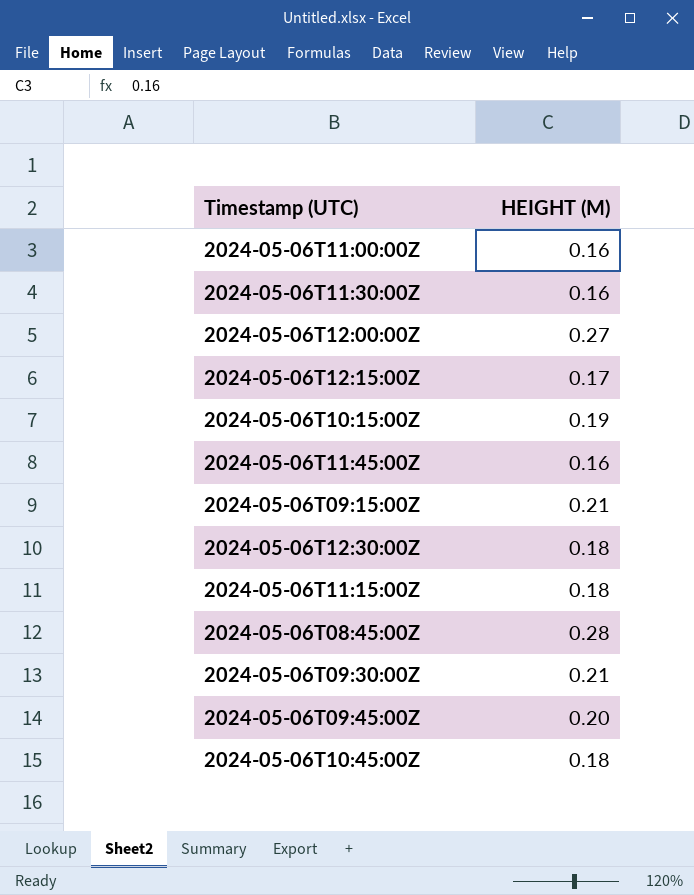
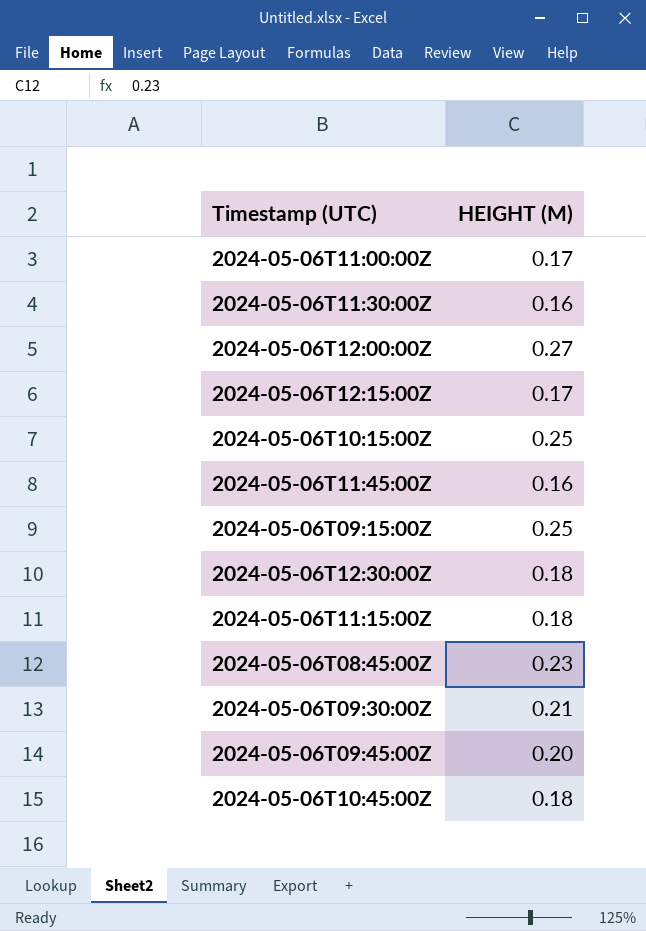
2024-05-06T11:00:00Z | HEIGHT (M): 0.16 -> 0.17
2024-05-06T10:15:00Z | HEIGHT (M): 0.19 -> 0.25
2024-05-06T09:15:00Z | HEIGHT (M): 0.21 -> 0.25
2024-05-06T08:45:00Z | HEIGHT (M): 0.28 -> 0.23

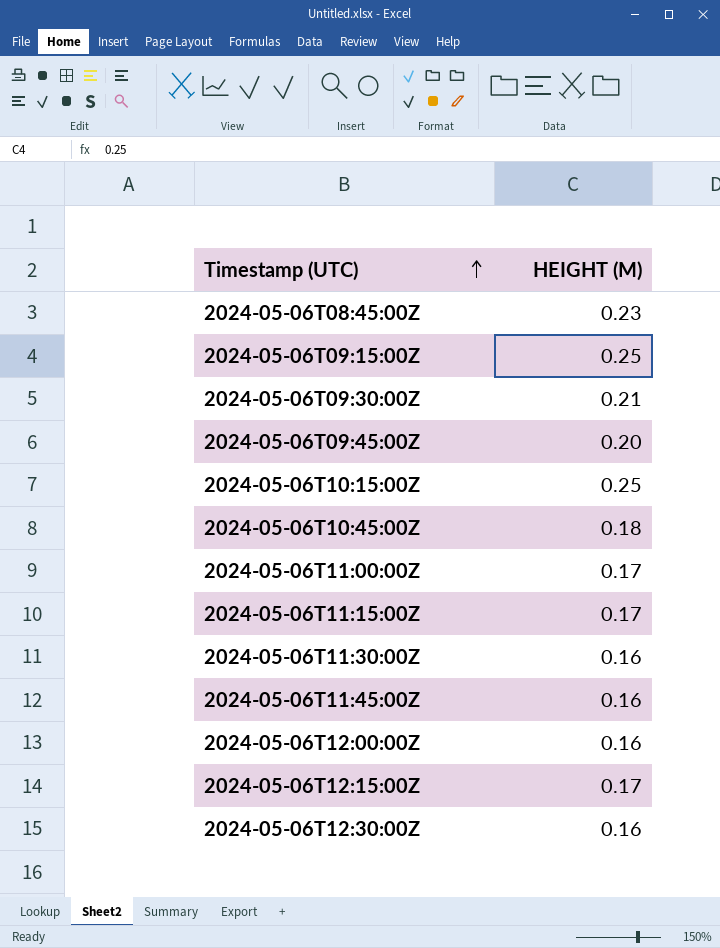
row order: none -> Timestamp (UTC) ascending
2024-05-06T11:15:00Z | HEIGHT (M): 0.18 -> 0.17
2024-05-06T12:00:00Z | HEIGHT (M): 0.27 -> 0.16
2024-05-06T12:30:00Z | HEIGHT (M): 0.18 -> 0.16

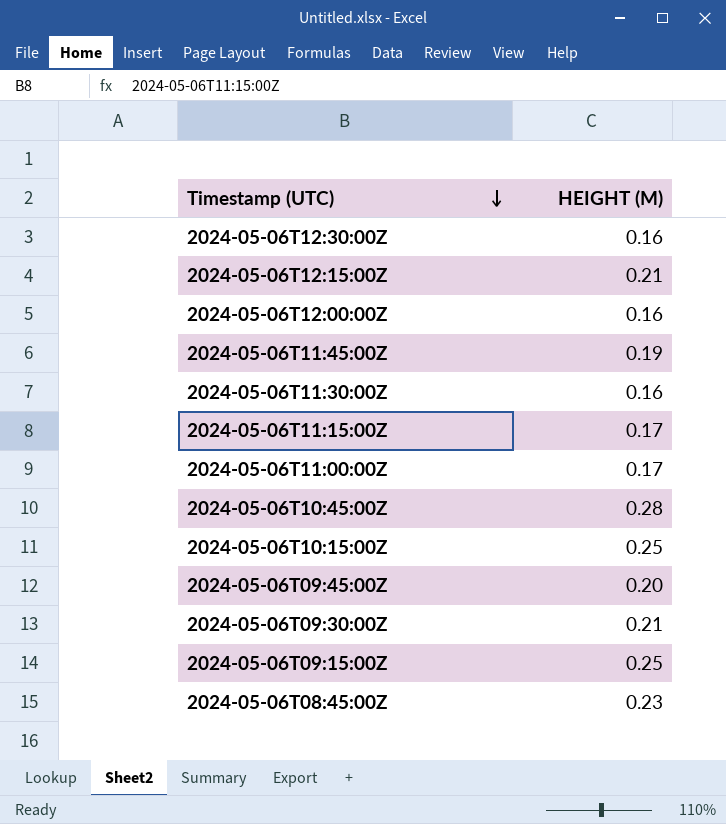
row order: Timestamp (UTC) ascending -> Timestamp (UTC) descending
2024-05-06T12:15:00Z | HEIGHT (M): 0.17 -> 0.21
2024-05-06T11:45:00Z | HEIGHT (M): 0.16 -> 0.19
2024-05-06T10:45:00Z | HEIGHT (M): 0.18 -> 0.28

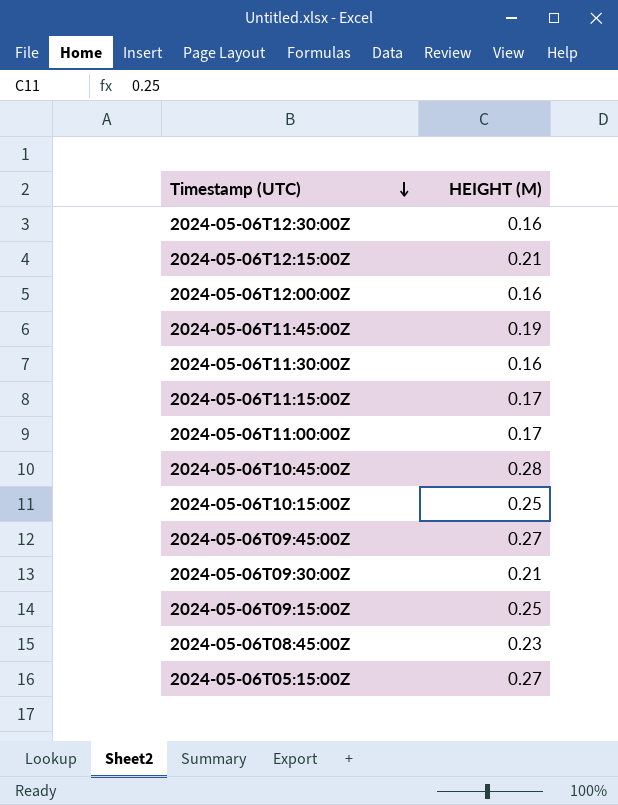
2024-05-06T09:45:00Z | HEIGHT (M): 0.20 -> 0.27
row 2024-05-06T05:15:00Z: none -> 0.27

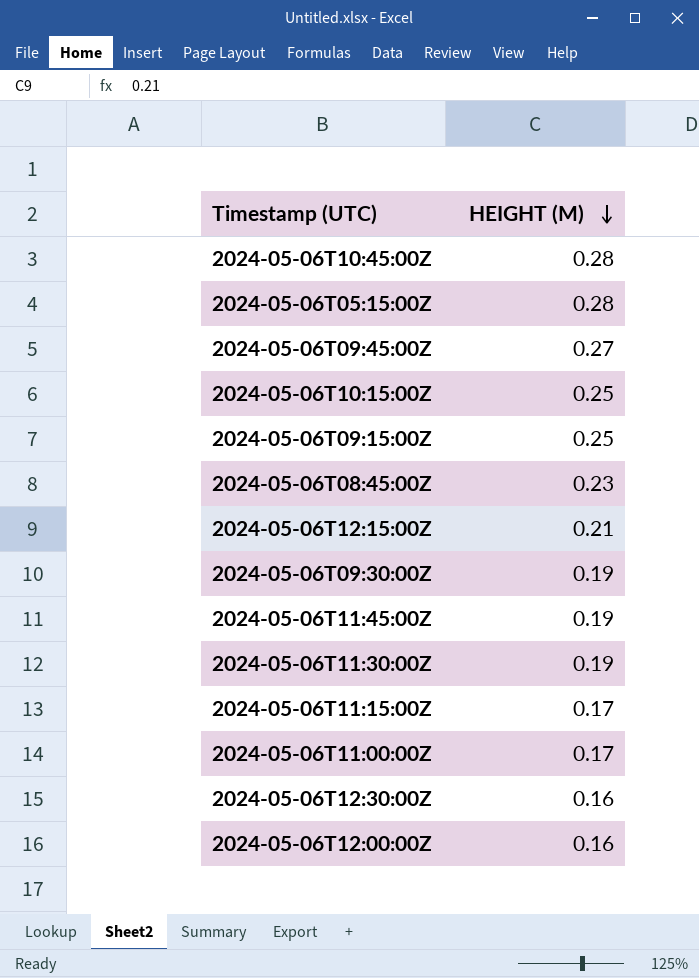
row order: Timestamp (UTC) descending -> HEIGHT (M) descending
2024-05-06T05:15:00Z | HEIGHT (M): 0.27 -> 0.28
2024-05-06T09:30:00Z | HEIGHT (M): 0.21 -> 0.19
2024-05-06T11:30:00Z | HEIGHT (M): 0.16 -> 0.19

